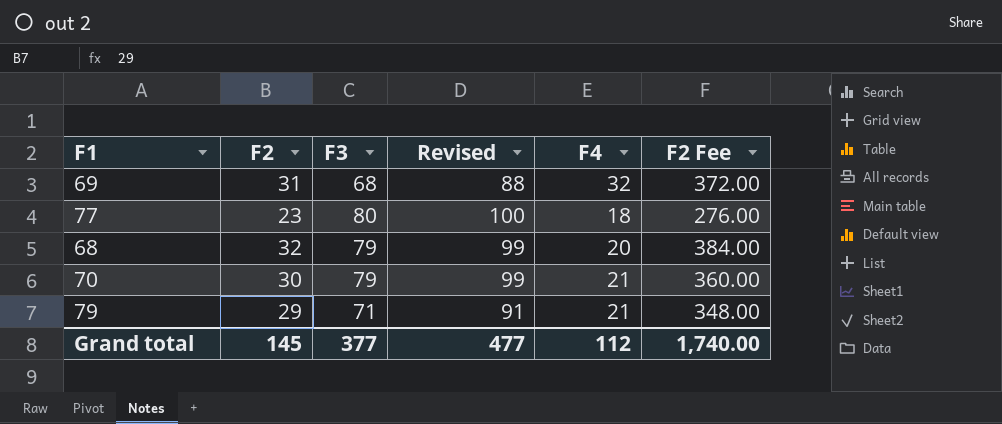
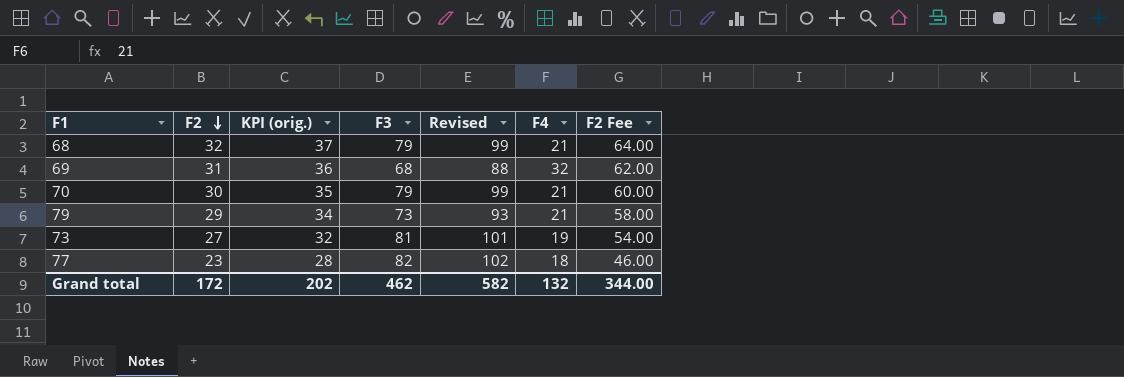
row order: none -> F2 descending
column KPI (orig.) | formula: none -> [F2] + 5
column F2 Fee | formula: [F2] * 12 -> [F2] * 2
68 | F4: 20 -> 21
79 | F3: 71 -> 73
79 | Revised: 91 -> 93
row 73: none -> 27 | 32 | 81 | 101 | 19 | 54.00
77 | F3: 80 -> 82
77 | Revised: 100 -> 102
Grand total | F2: 145 -> 172
Grand total | F3: 377 -> 462
Grand total | Revised: 477 -> 582
Grand total | F4: 112 -> 132
Grand total | F2 Fee: 1,740.00 -> 344.00

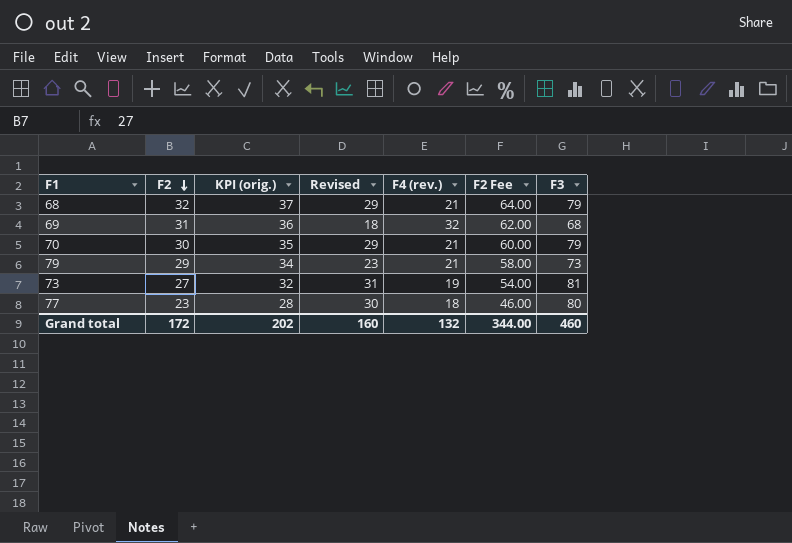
column Revised | formula: [F3] + 20 -> [F3] - 50
column name: F4 -> F4 (rev.)
column F3 | position: 4 -> 7
77 | F3: 82 -> 80
Grand total | Revised: 582 -> 160
Grand total | F3: 462 -> 460

